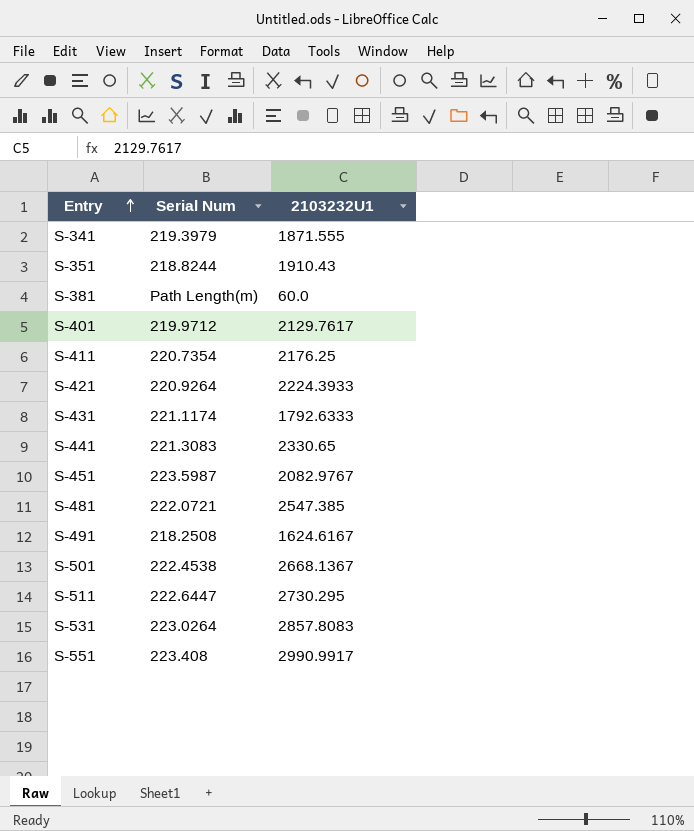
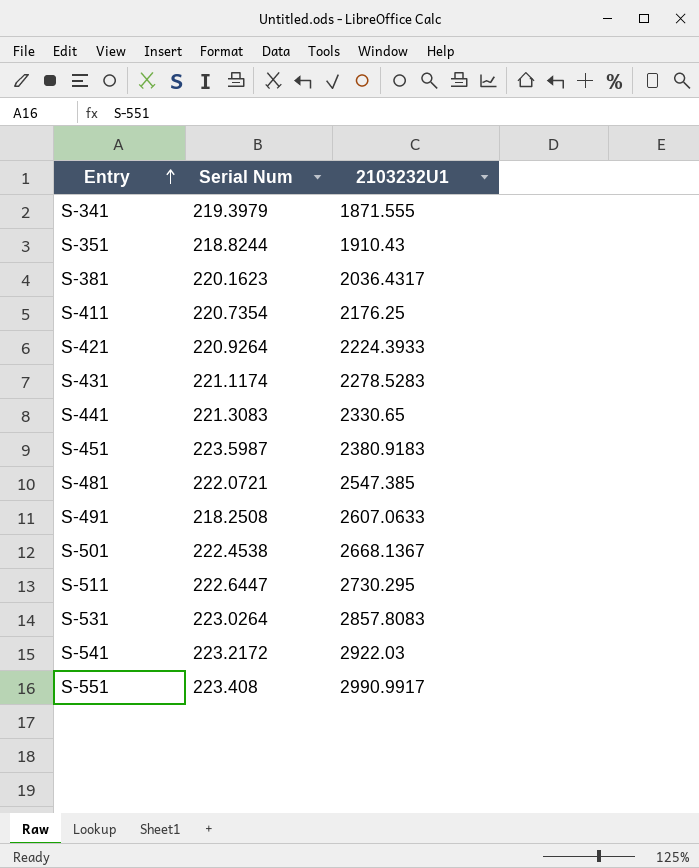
row S-401: 219.9712 | 2129.7617 -> none
S-381 | Serial Num: Path Length(m) -> 220.1623
S-381 | 2103232U1: 60.0 -> 2036.4317
S-431 | 2103232U1: 1792.6333 -> 2278.5283
S-451 | 2103232U1: 2082.9767 -> 2380.9183
S-491 | 2103232U1: 1624.6167 -> 2607.0633
row S-541: none -> 223.2172 | 2922.03

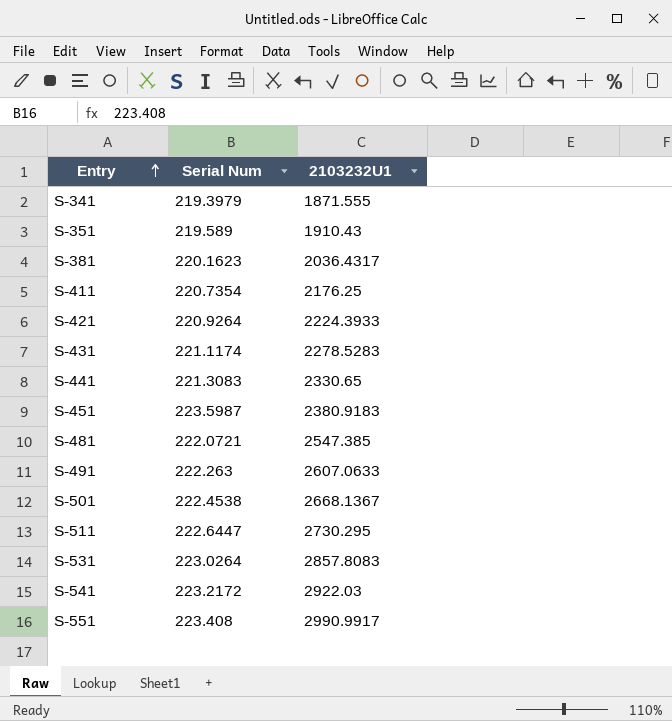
S-351 | Serial Num: 218.8244 -> 219.589
S-491 | Serial Num: 218.2508 -> 222.263

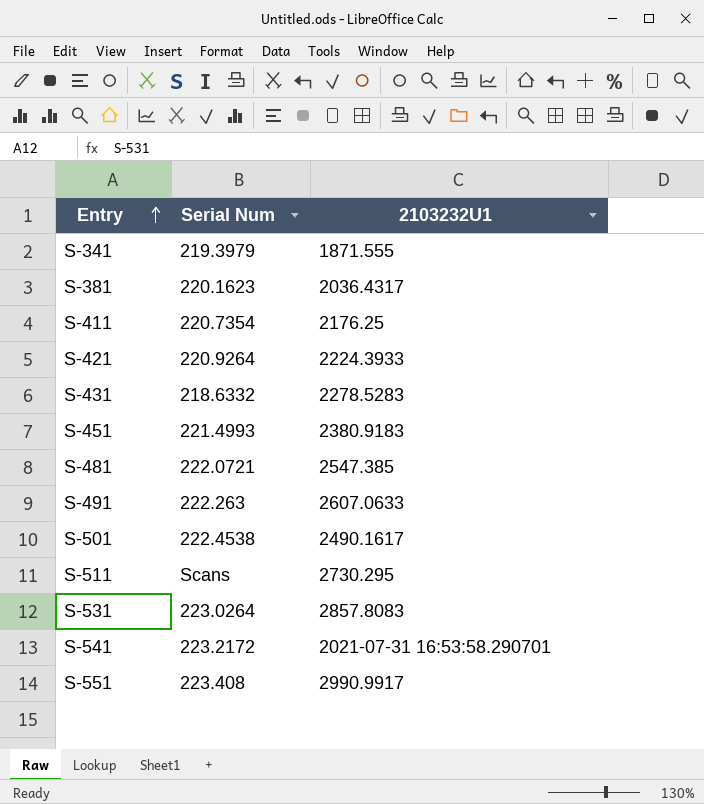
row S-351: 219.589 | 1910.43 -> none
row S-441: 221.3083 | 2330.65 -> none
S-431 | Serial Num: 221.1174 -> 218.6332
S-451 | Serial Num: 223.5987 -> 221.4993
S-501 | 2103232U1: 2668.1367 -> 2490.1617
S-511 | Serial Num: 222.6447 -> Scans
S-541 | 2103232U1: 2922.03 -> 2021-07-31 16:53:58.290701

